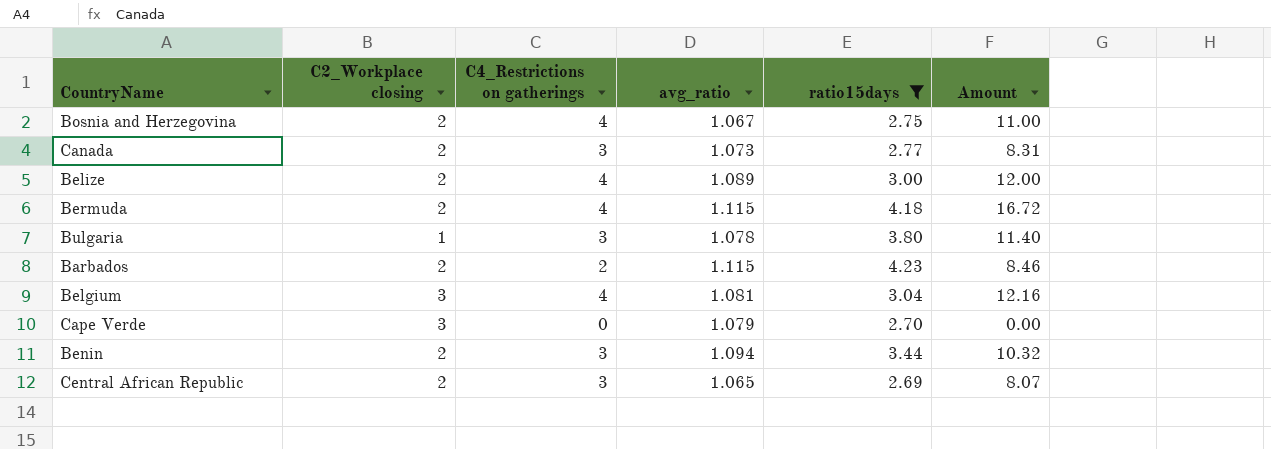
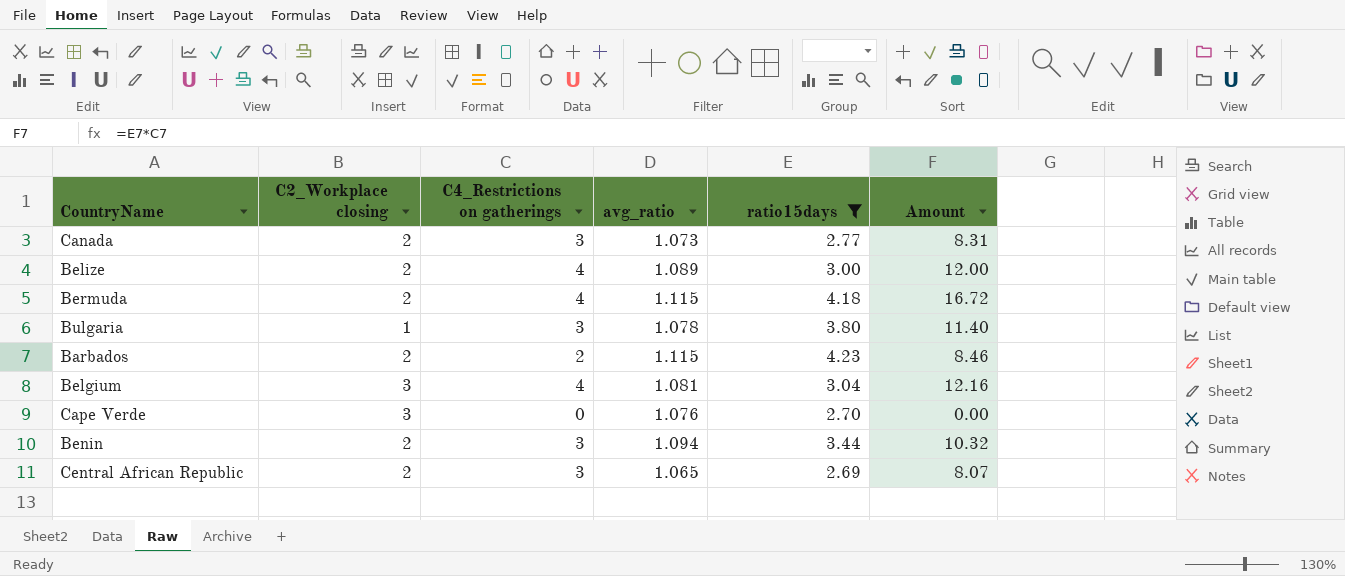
row Bosnia and Herzegovina: 2 | 4 | 1.067 | 2.75 | 11.00 -> none
Cape Verde | avg_ratio: 1.079 -> 1.076

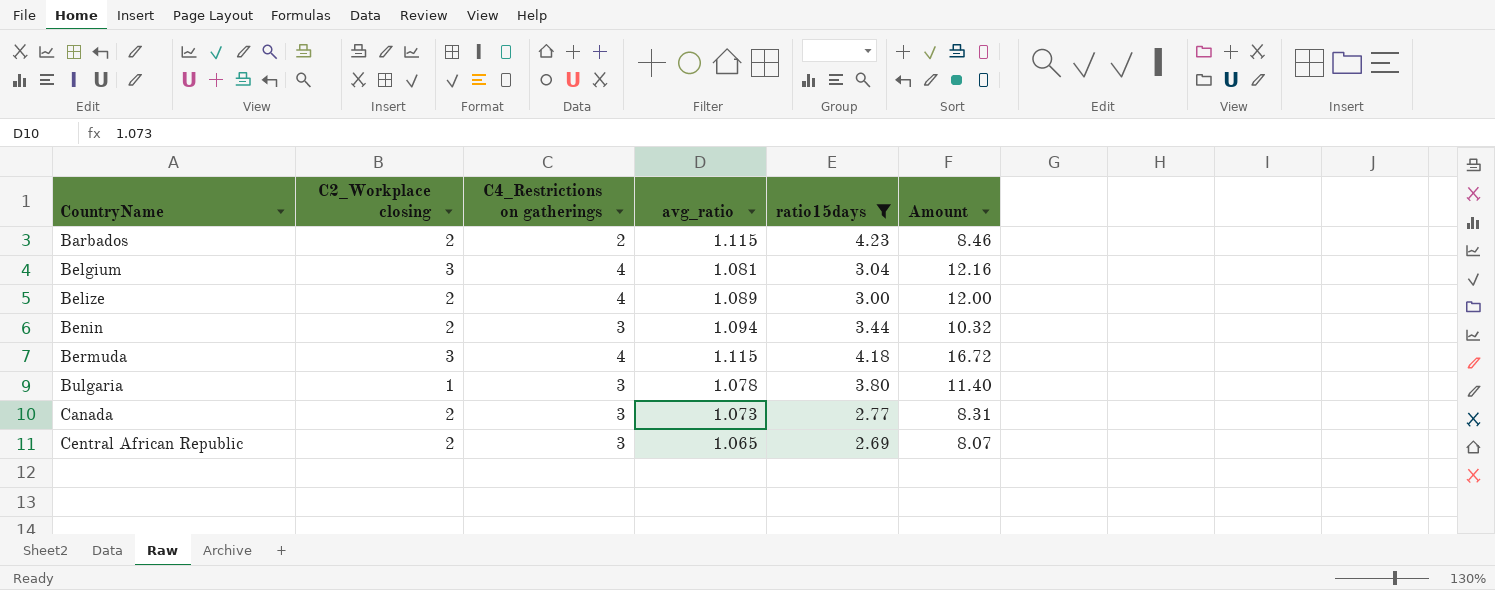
row order: none -> CountryName ascending
row Cape Verde: 3 | 0 | 1.076 | 2.70 | 0.00 -> none
Bermuda | C2_Workplace closing: 2 -> 3

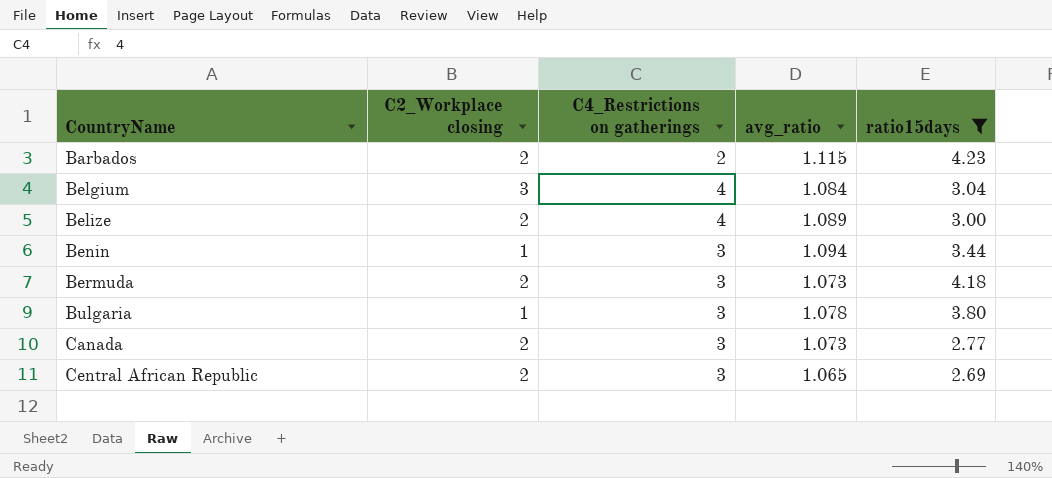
column Amount | formula: [C4_Restrictions on gatherings] * [ratio15days] -> none
Belgium | avg_ratio: 1.081 -> 1.084
Benin | C2_Workplace closing: 2 -> 1
Bermuda | C2_Workplace closing: 3 -> 2
Bermuda | C4_Restrictions on gatherings: 4 -> 3
Bermuda | avg_ratio: 1.115 -> 1.073

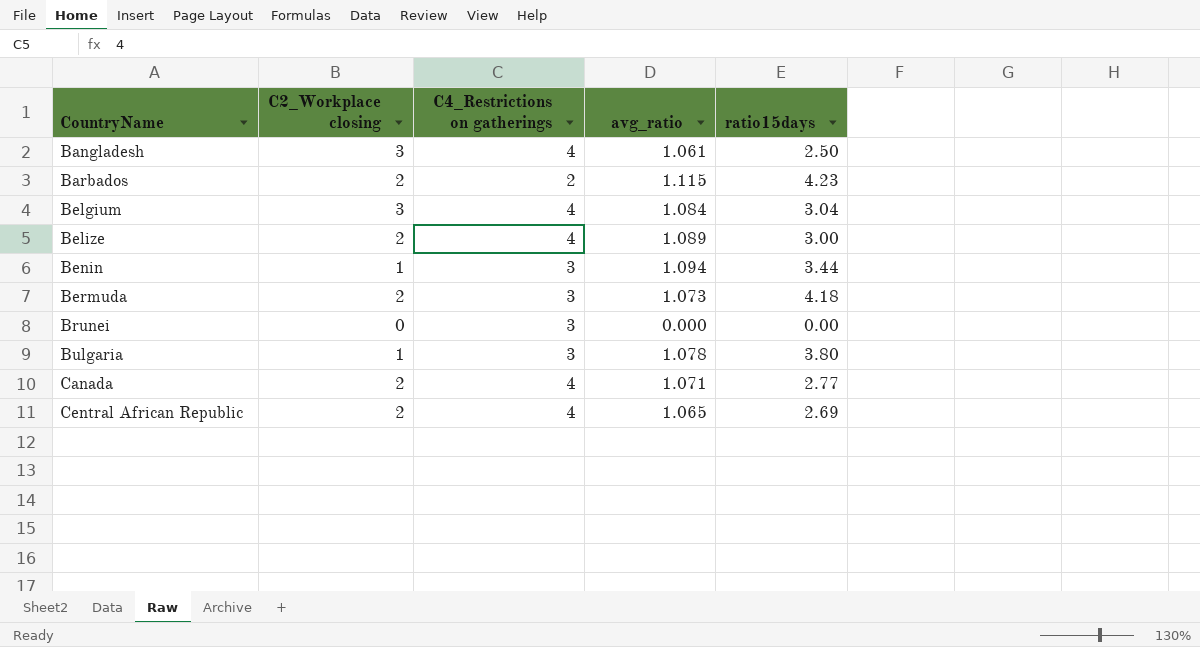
filter: ratio15days >= 2.69 -> none
Canada | C4_Restrictions on gatherings: 3 -> 4
Canada | avg_ratio: 1.073 -> 1.071
Central African Republic | C4_Restrictions on gatherings: 3 -> 4

